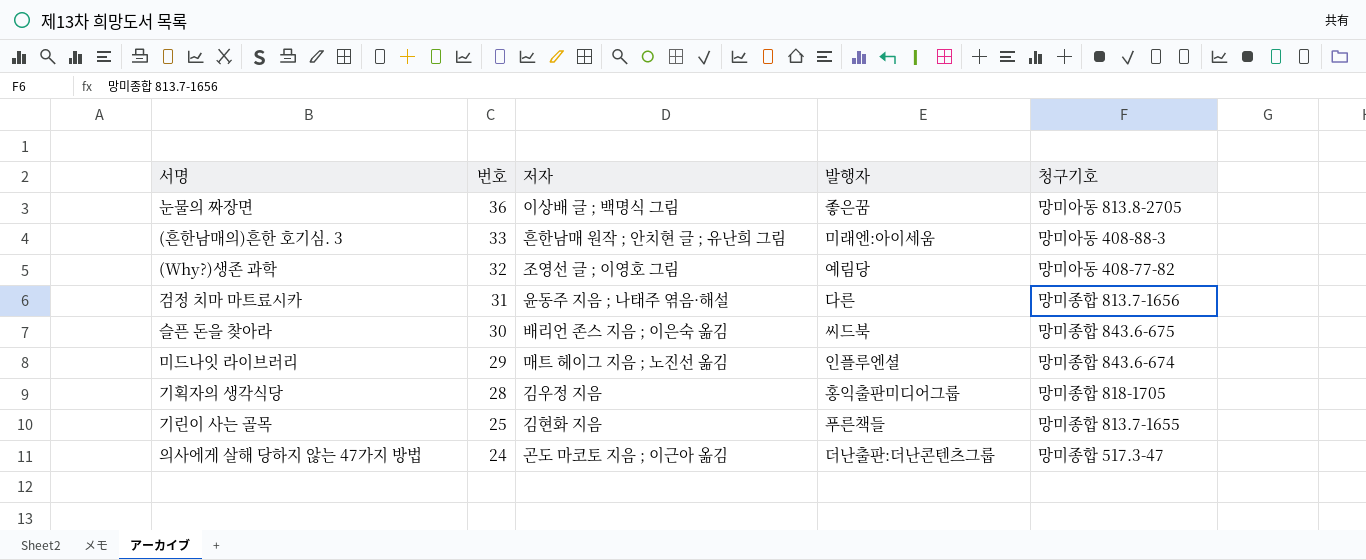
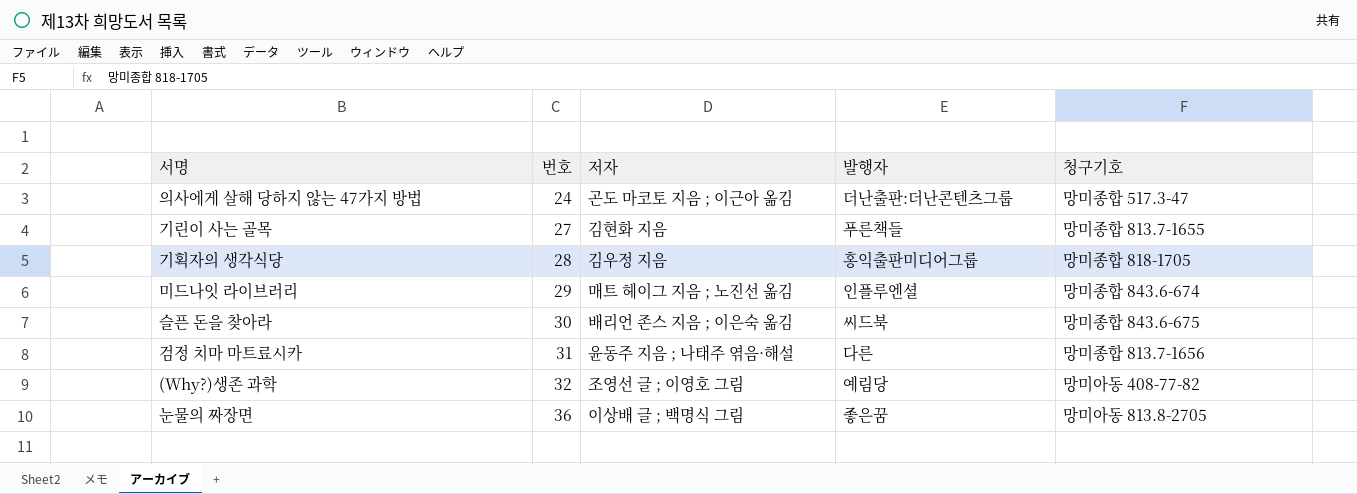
row order: 번호 descending -> 번호 ascending
row (흔한남매의)흔한 호기심. 3: 33 | 흔한남매 원작 ; 안치현 글 ; 유난희 그림 | 미래엔:아이세움 | 망미아동 408-88-3 -> none
기린이 사는 골목 | 번호: 25 -> 27

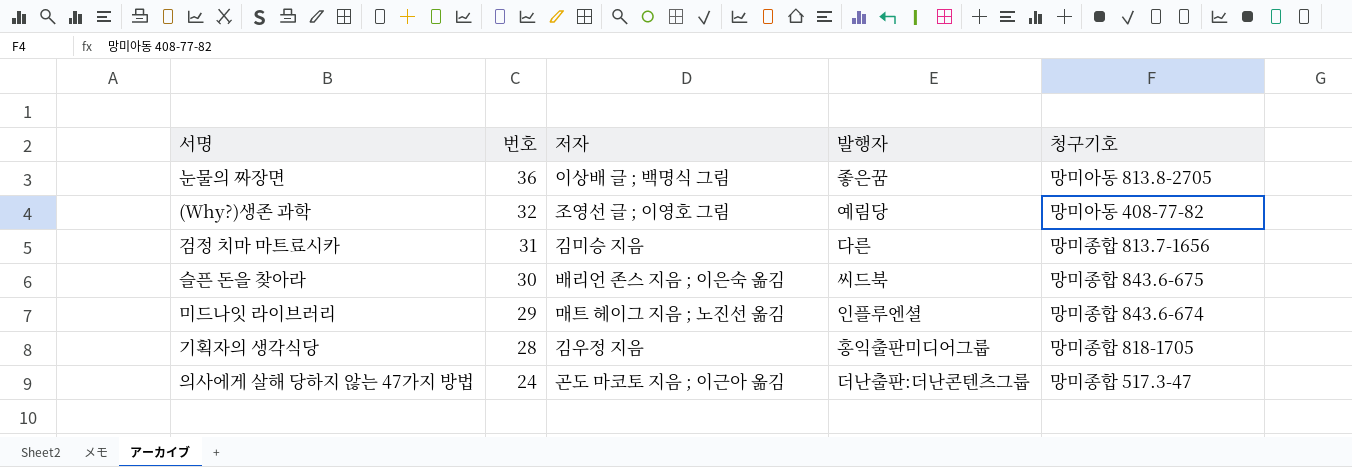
row order: 번호 ascending -> 번호 descending
row 기린이 사는 골목: 27 | 김현화 지음 | 푸른책들 | 망미종합 813.7-1655 -> none
검정 치마 마트료시카 | 저자: 윤동주 지음 ; 나태주 엮음·해설 -> 김미승 지음

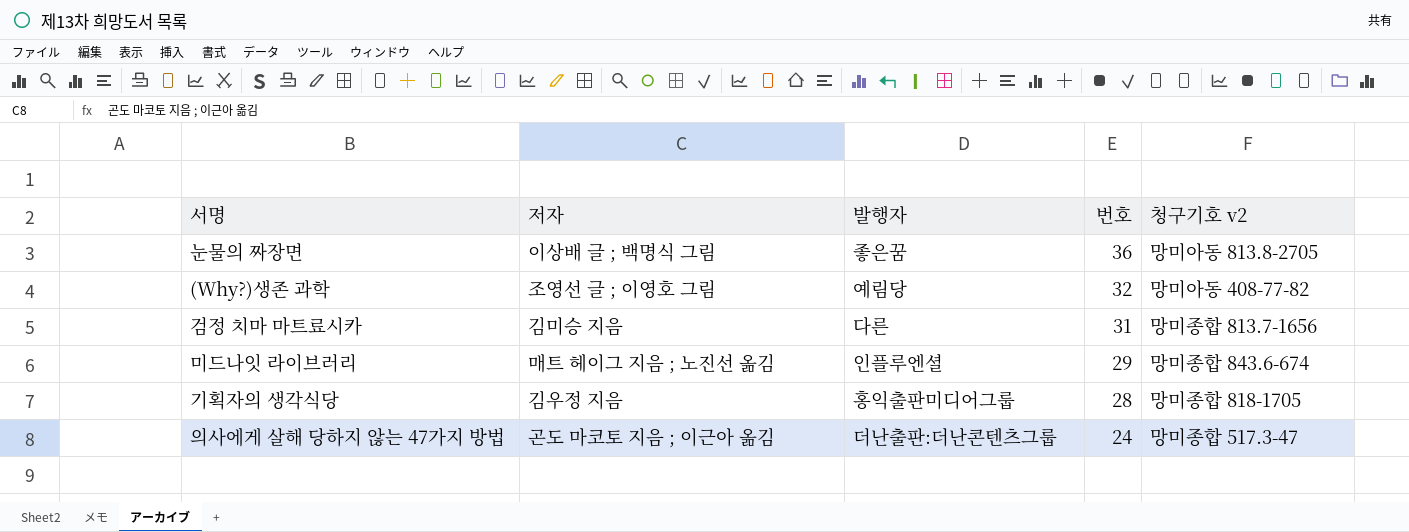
column 번호 | position: 2 -> 4
column name: 청구기호 -> 청구기호 v2
row 슬픈 돈을 찾아라: 30 | 배리언 존스 지음 ; 이은숙 옮김 | 씨드북 | 망미종합 843.6-675 -> none

